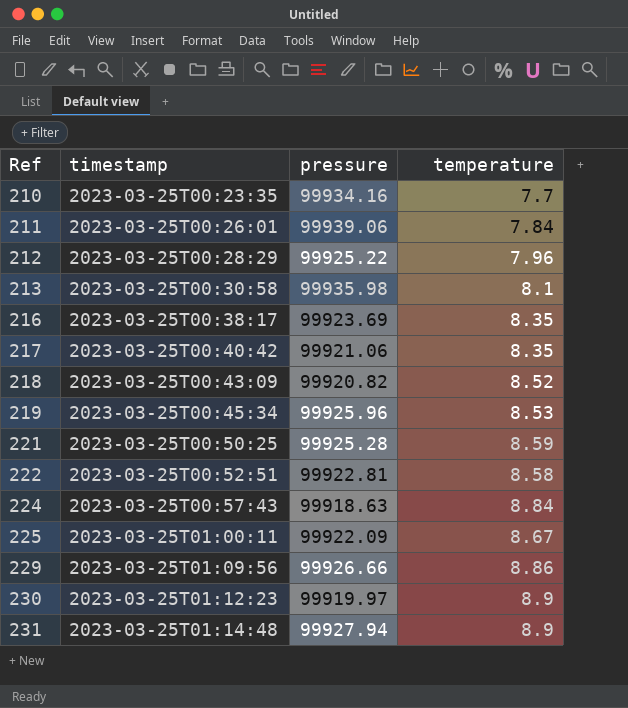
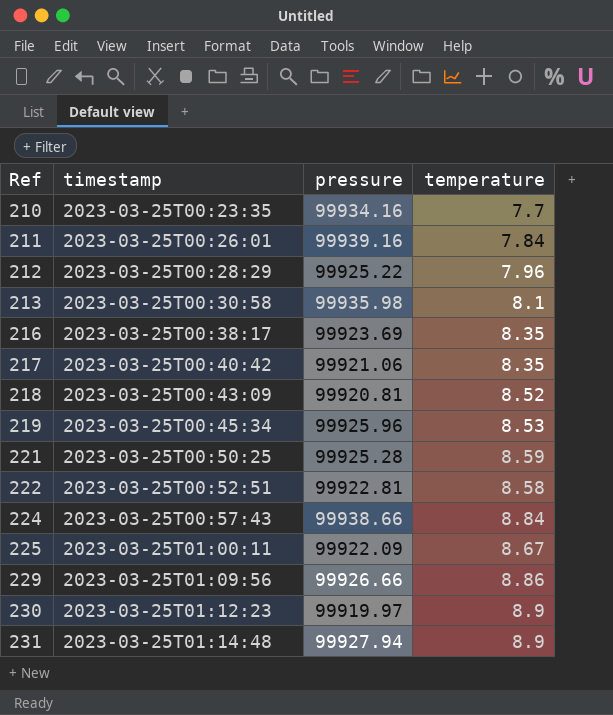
211 | pressure: 99939.06 -> 99939.16
218 | pressure: 99920.82 -> 99920.81
224 | pressure: 99918.63 -> 99938.66

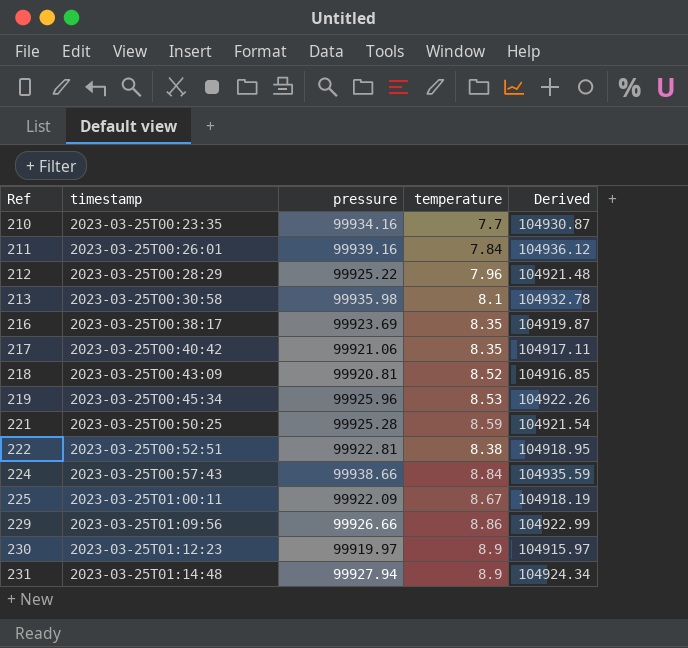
column Derived | formula: none -> [pressure] * 1.05
222 | temperature: 8.58 -> 8.38

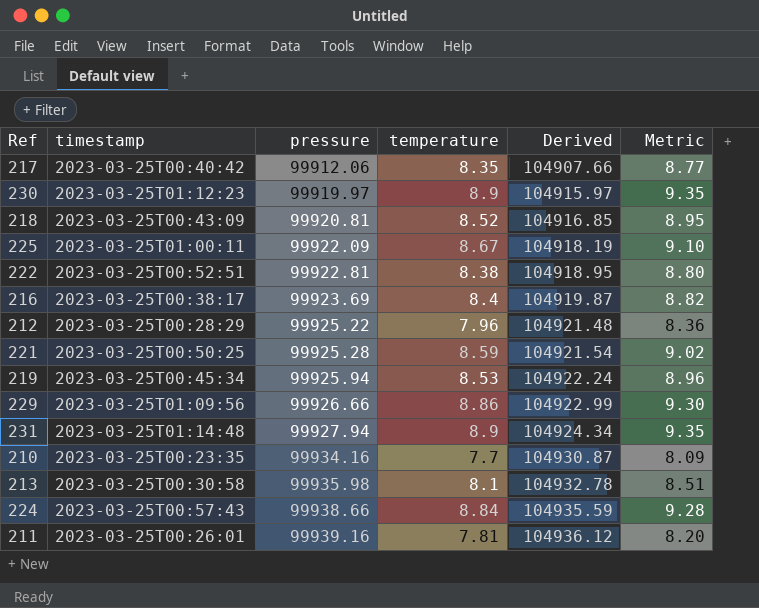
row order: Ref ascending -> pressure ascending
column Metric | formula: none -> [temperature] * 1.05
217 | pressure: 99921.06 -> 99912.06
217 | Derived: 104917.11 -> 104907.66
216 | temperature: 8.35 -> 8.4
219 | pressure: 99925.96 -> 99925.94
219 | Derived: 104922.26 -> 104922.24
211 | temperature: 7.84 -> 7.81

